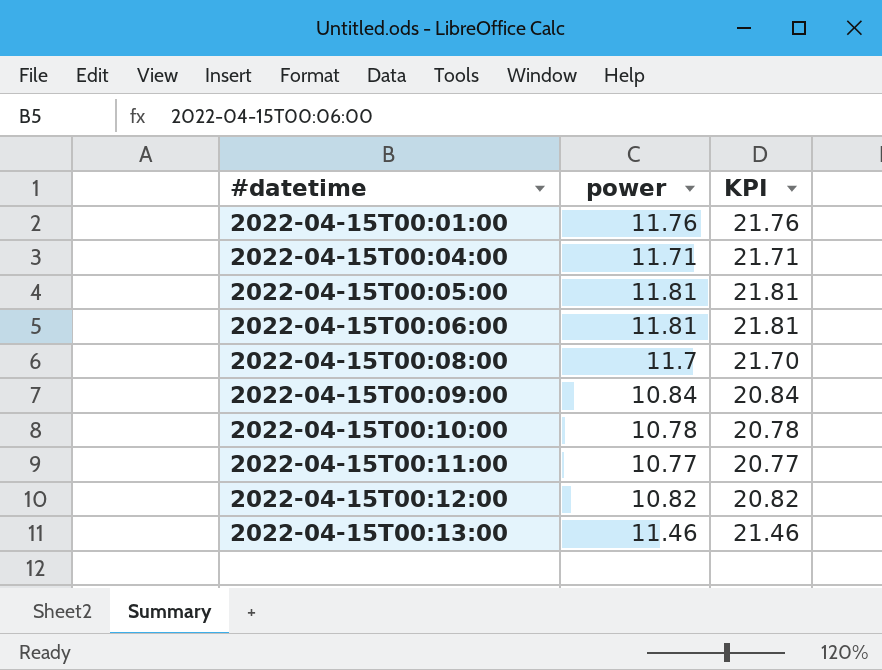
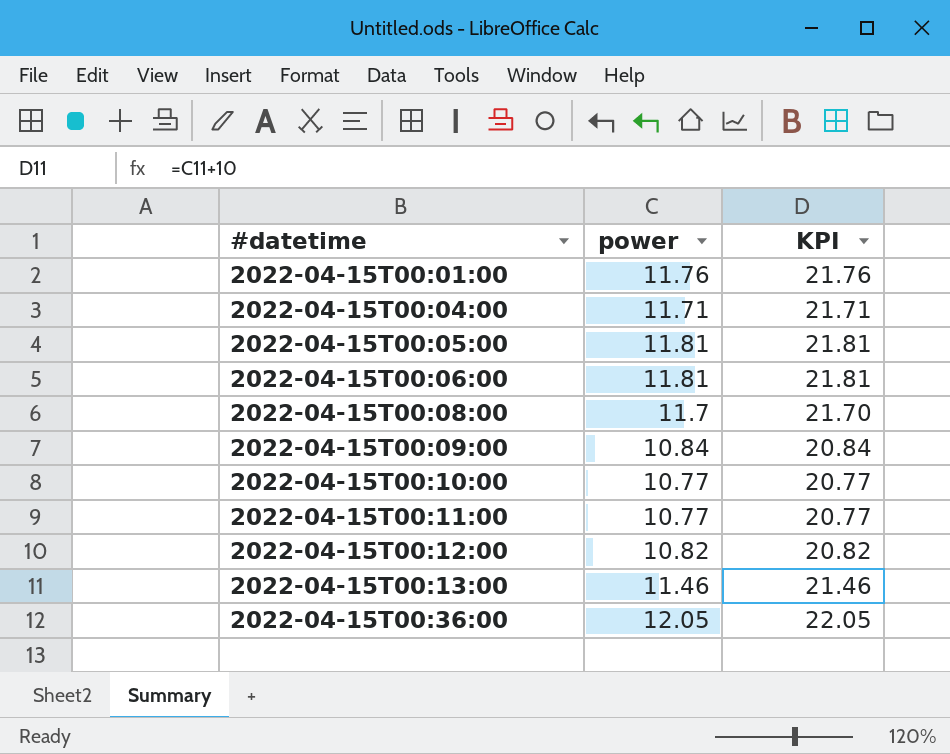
2022-04-15T00:10:00 | power: 10.78 -> 10.77
2022-04-15T00:10:00 | KPI: 20.78 -> 20.77
row 2022-04-15T00:36:00: none -> 12.05 | 22.05

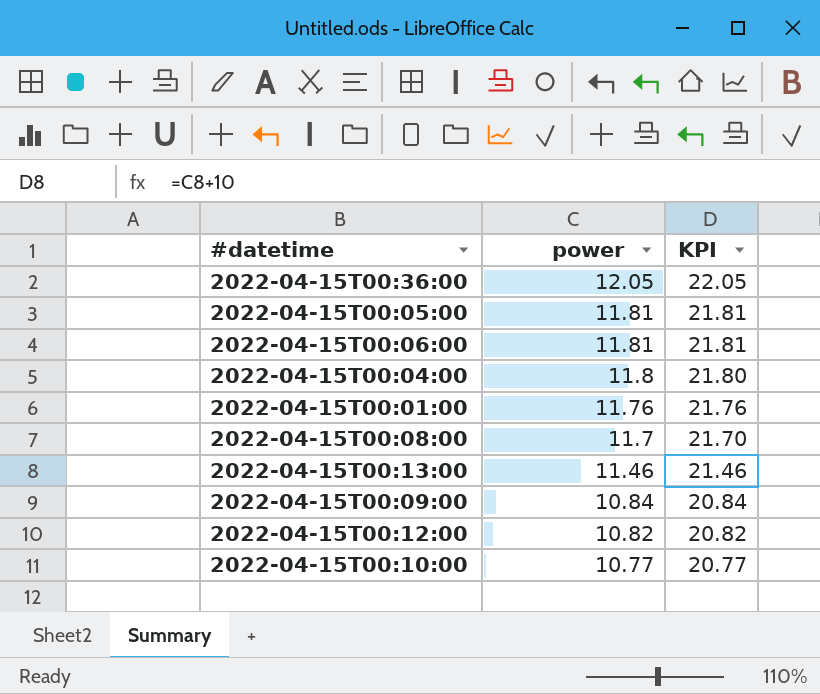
row order: #datetime ascending -> power descending
row 2022-04-15T00:11:00: 10.77 | 20.77 -> none
2022-04-15T00:04:00 | power: 11.71 -> 11.8
2022-04-15T00:04:00 | KPI: 21.71 -> 21.80

